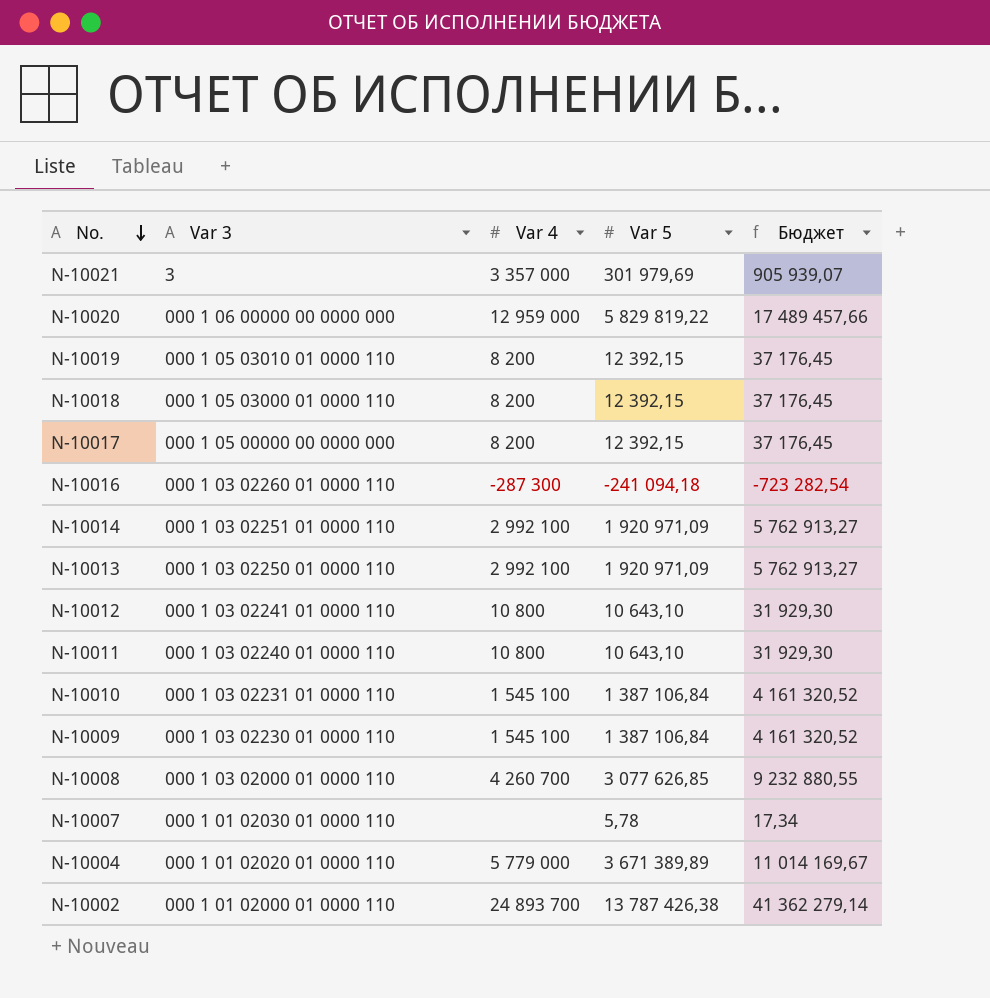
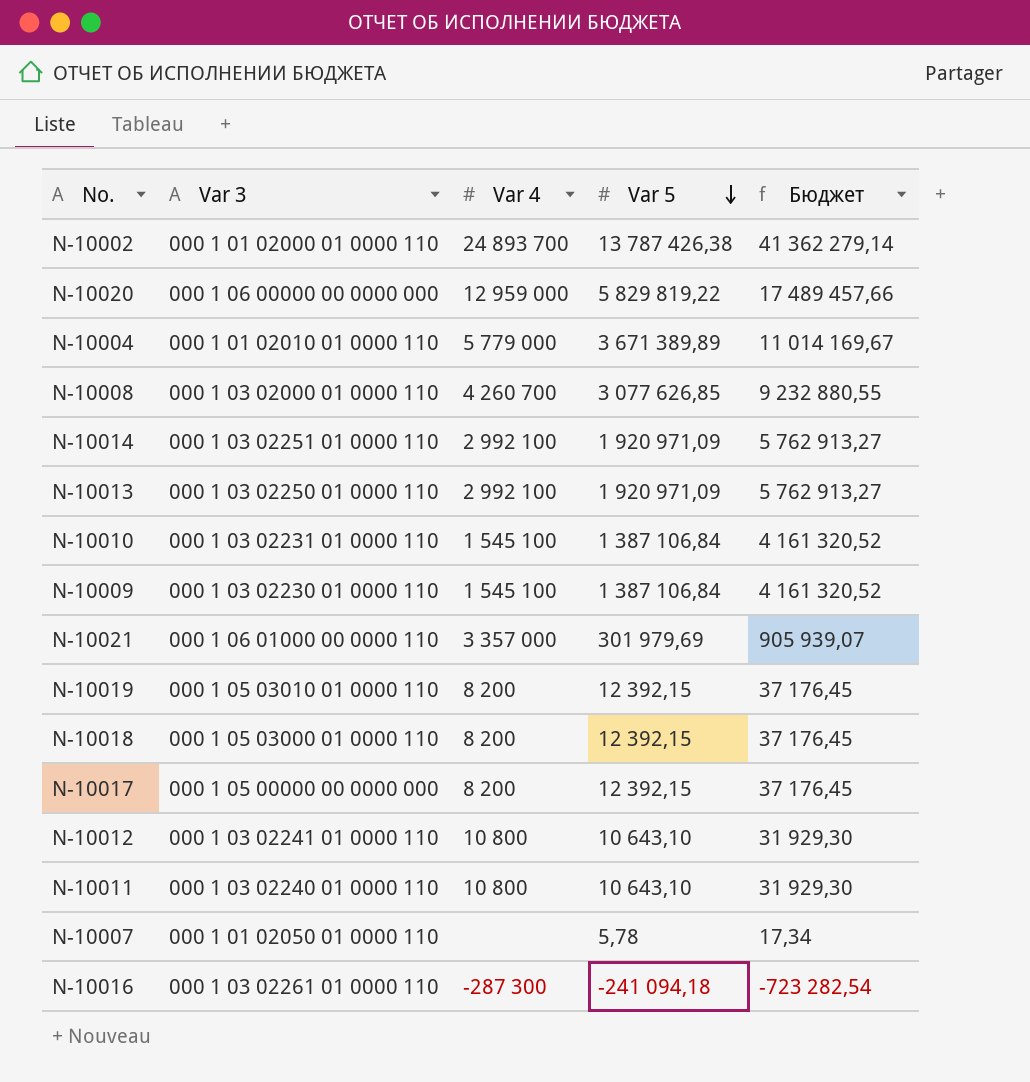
row order: No. descending -> Var 5 descending
N-10004 | Var 3: 000 1 01 02020 01 0000 110 -> 000 1 01 02010 01 0000 110
N-10021 | Var 3: 3 -> 000 1 06 01000 00 0000 110
N-10007 | Var 3: 000 1 01 02030 01 0000 110 -> 000 1 01 02050 01 0000 110
N-10016 | Var 3: 000 1 03 02260 01 0000 110 -> 000 1 03 02261 01 0000 110

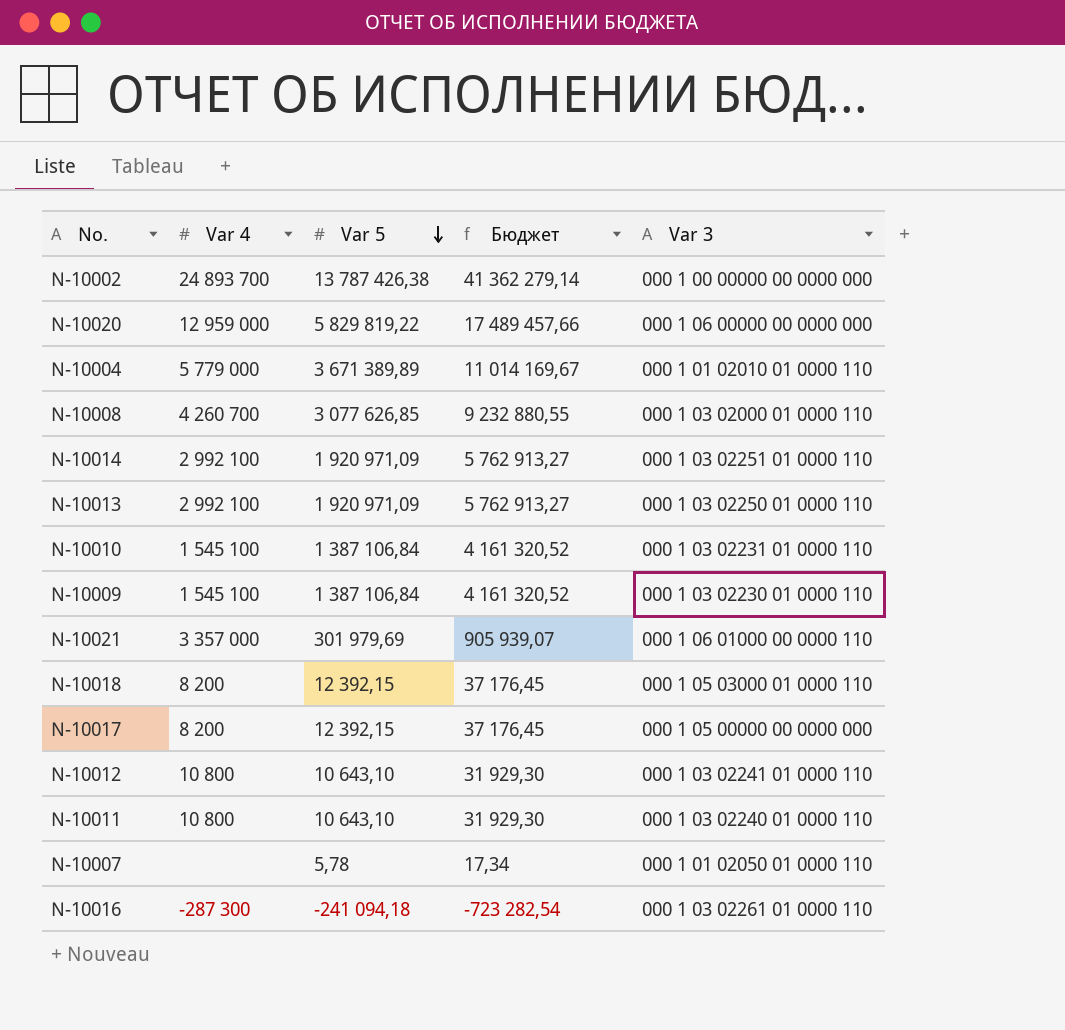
column Var 3 | position: 2 -> 5
row N-10019: 000 1 05 03010 01 0000 110 | 8 200 | 12 392,15 | 37 176,45 -> none
N-10002 | Var 3: 000 1 01 02000 01 0000 110 -> 000 1 00 00000 00 0000 000

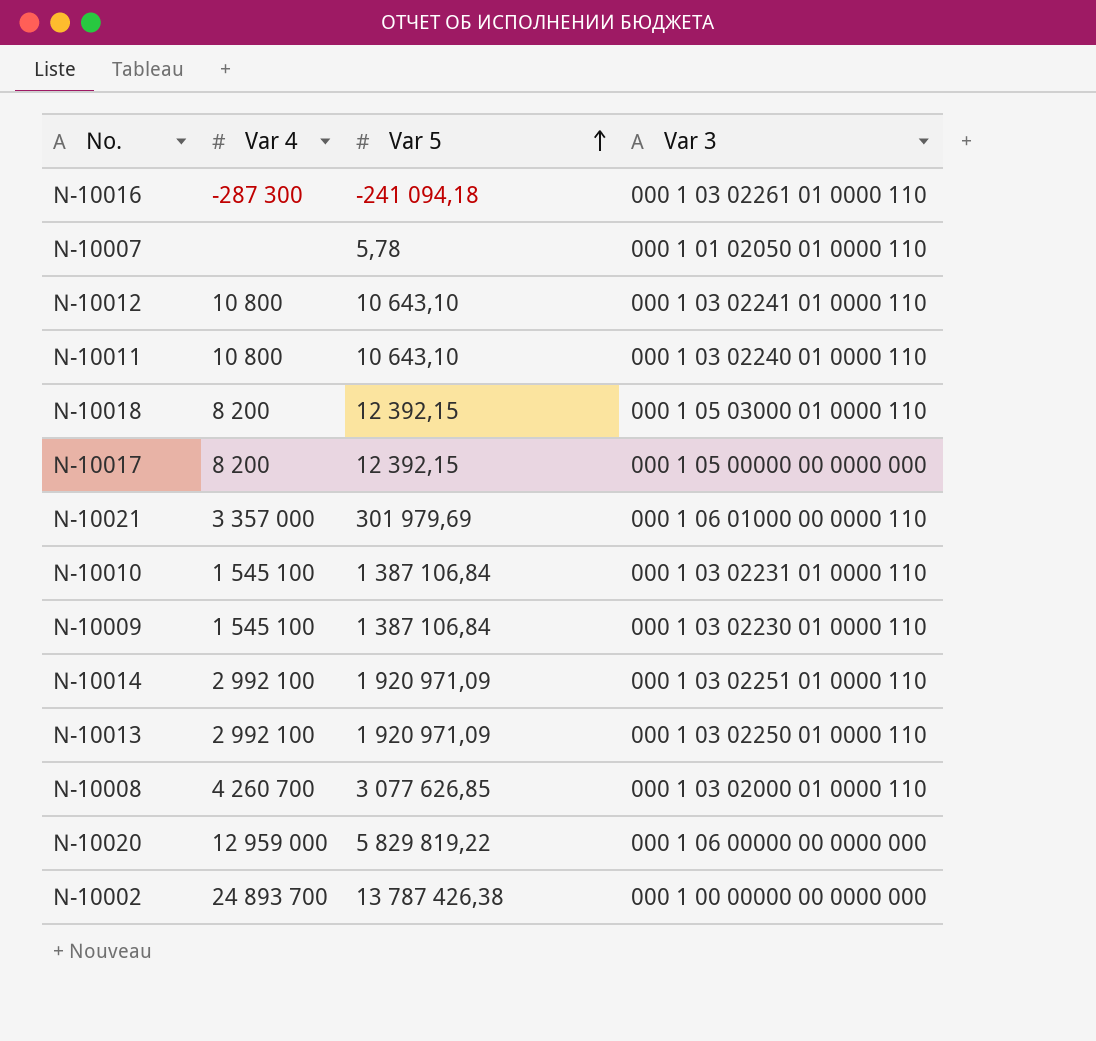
row order: Var 5 descending -> Var 5 ascending
column Бюджет | formula: [Var 5] * 3 -> none
row N-10004: 5 779 000 | 3 671 389,89 | 11 014 169,67 | 000 1 01 02010 01 0000 110 -> none

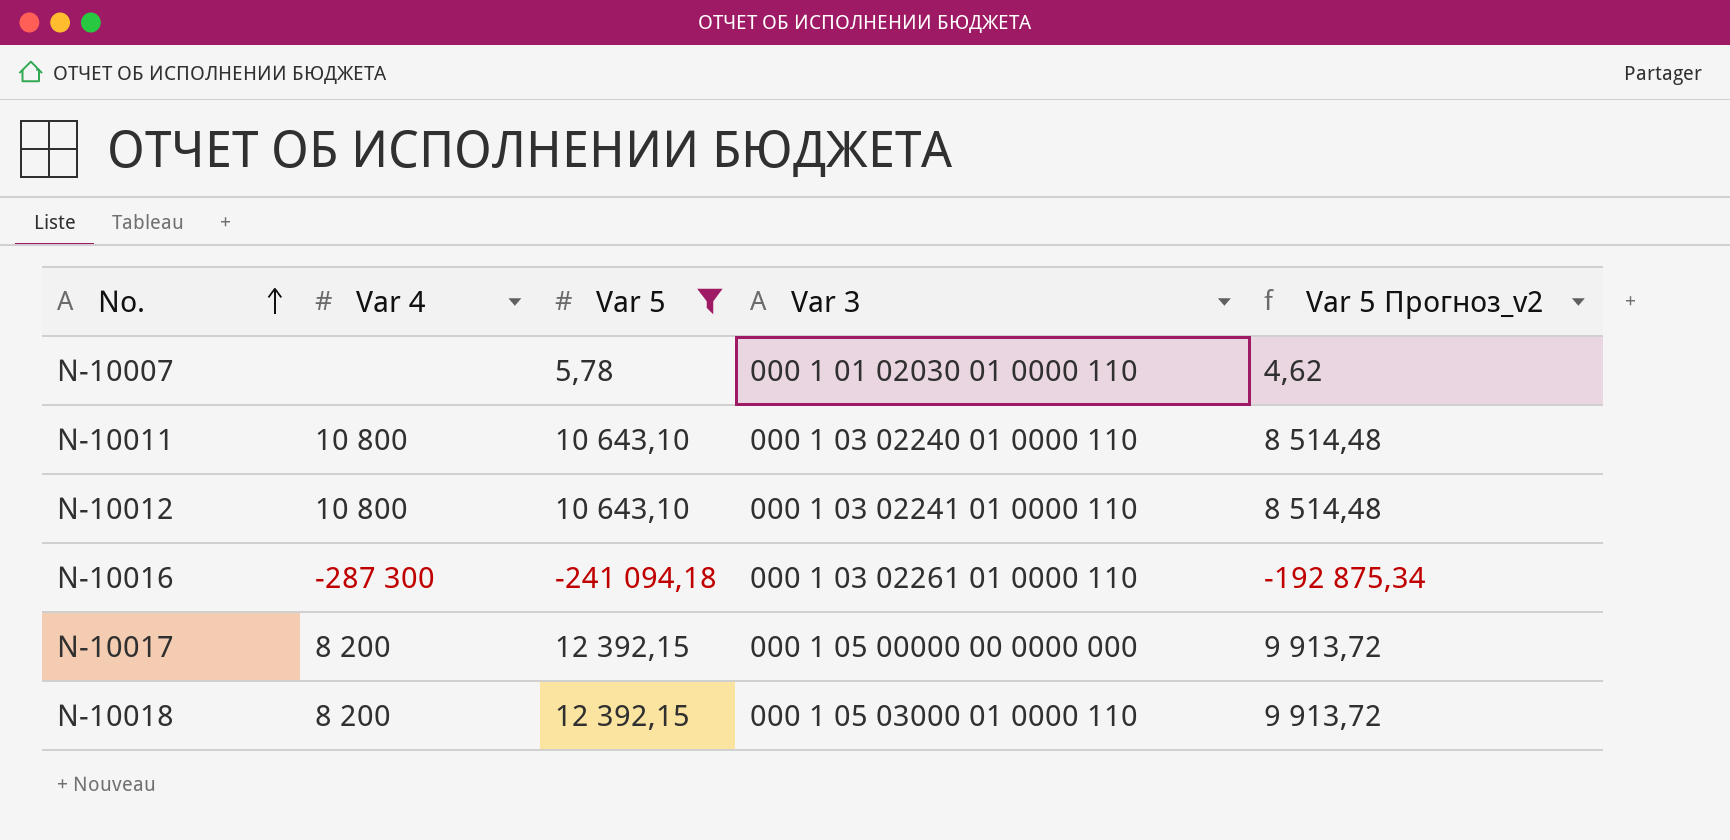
filter: none -> Var 5 <= 12 392,15
row order: Var 5 ascending -> No. ascending
column Var 5 Прогноз_v2 | formula: none -> [Var 5] * 0,8
N-10007 | Var 3: 000 1 01 02050 01 0000 110 -> 000 1 01 02030 01 0000 110

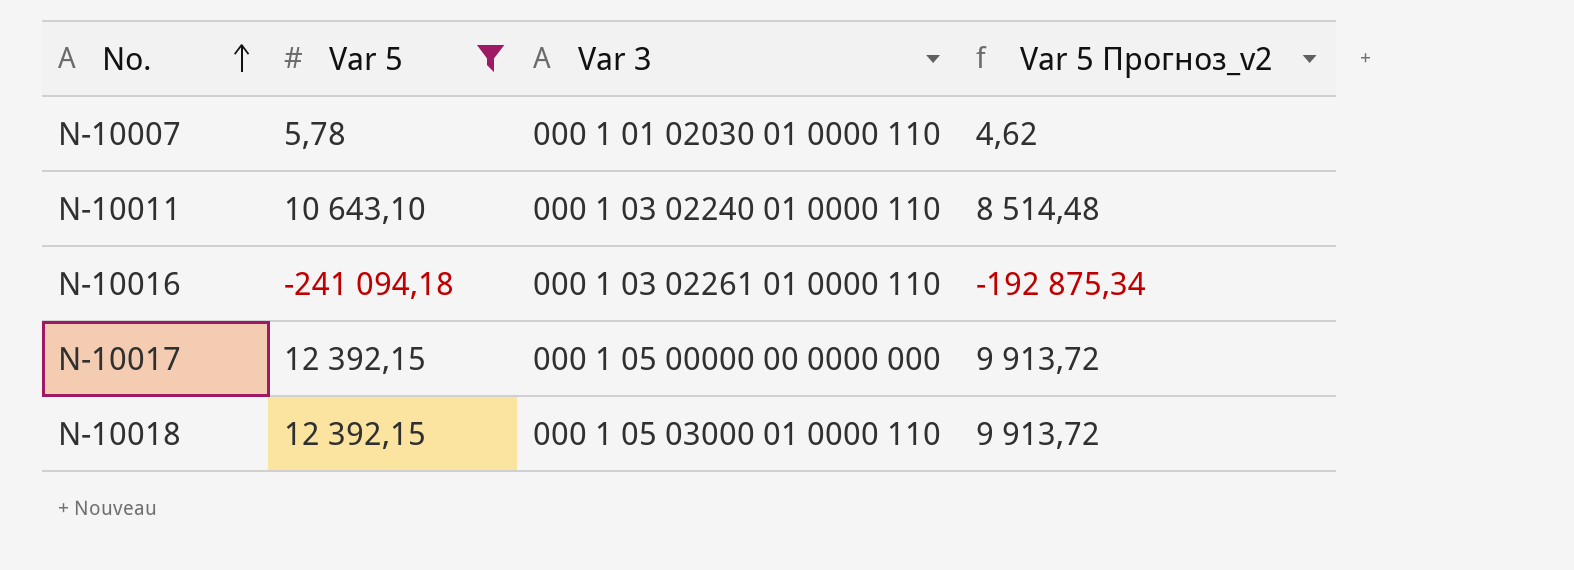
column Var 4 | position: 2 -> none
row N-10012: 10 800 | 10 643,10 | 000 1 03 02241 01 0000 110 | 8 514,48 -> none

